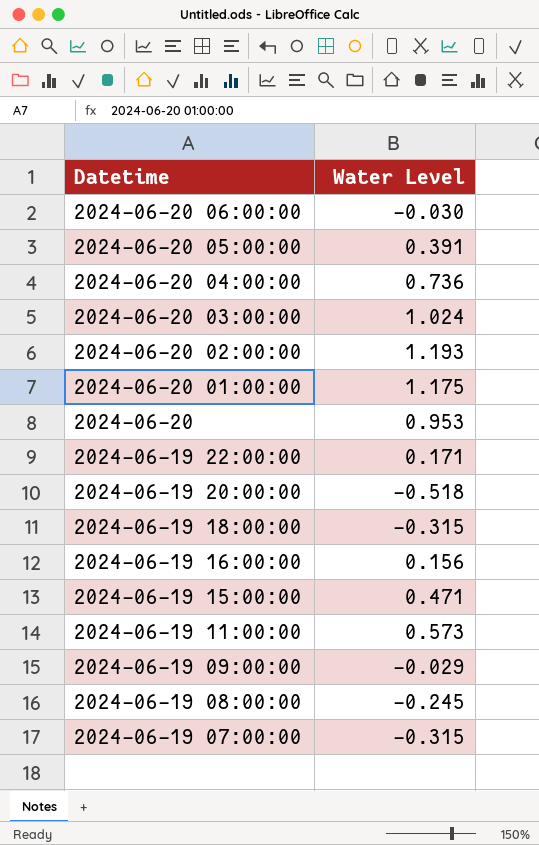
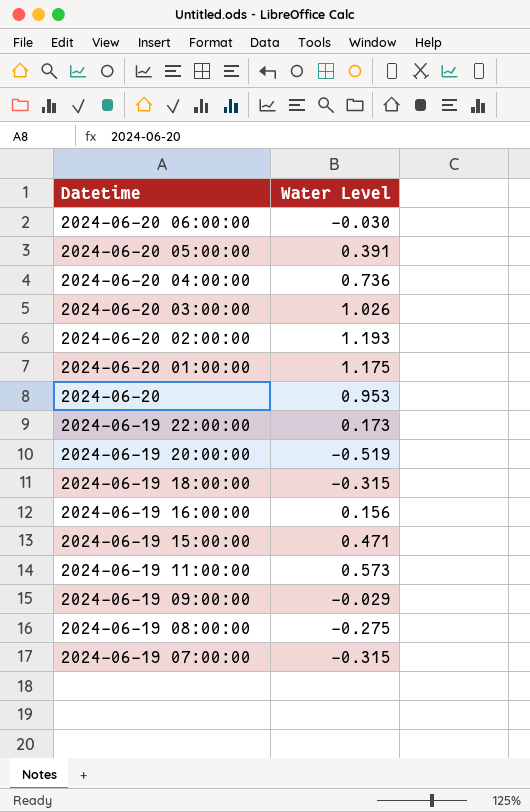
2024-06-20 03:00:00 | Water Level: 1.024 -> 1.026
2024-06-19 22:00:00 | Water Level: 0.171 -> 0.173
2024-06-19 20:00:00 | Water Level: -0.518 -> -0.519
2024-06-19 08:00:00 | Water Level: -0.245 -> -0.275

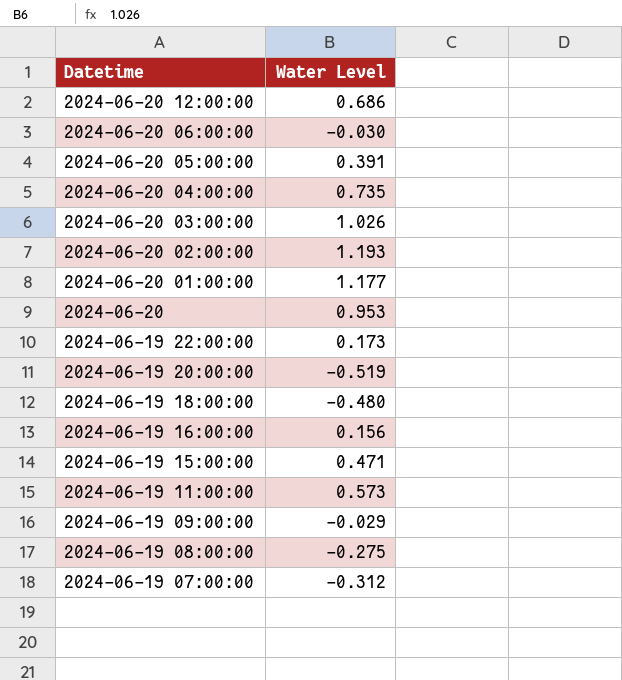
row 2024-06-20 12:00:00: none -> 0.686
2024-06-20 04:00:00 | Water Level: 0.736 -> 0.735
2024-06-20 01:00:00 | Water Level: 1.175 -> 1.177
2024-06-19 18:00:00 | Water Level: -0.315 -> -0.480
2024-06-19 07:00:00 | Water Level: -0.315 -> -0.312

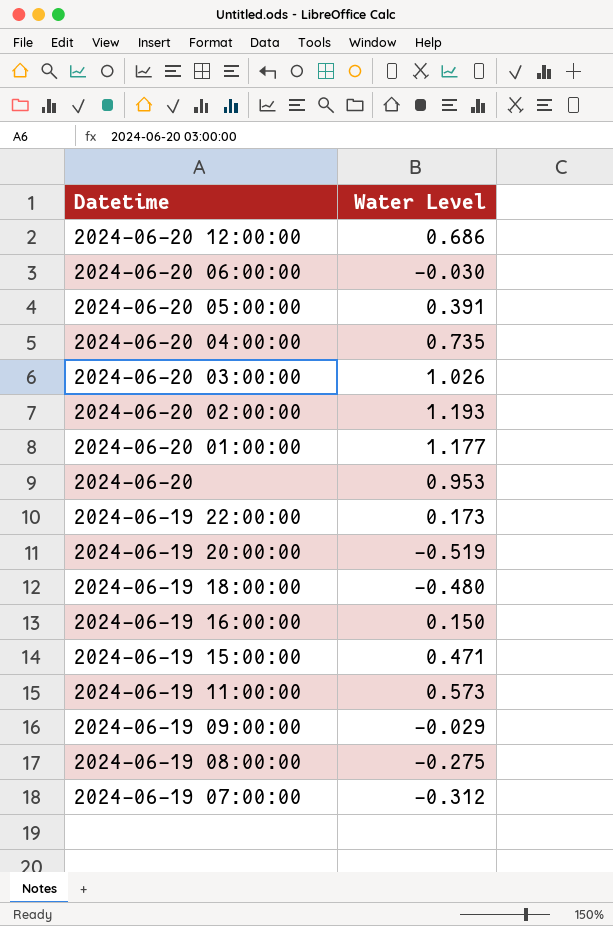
2024-06-19 16:00:00 | Water Level: 0.156 -> 0.150

